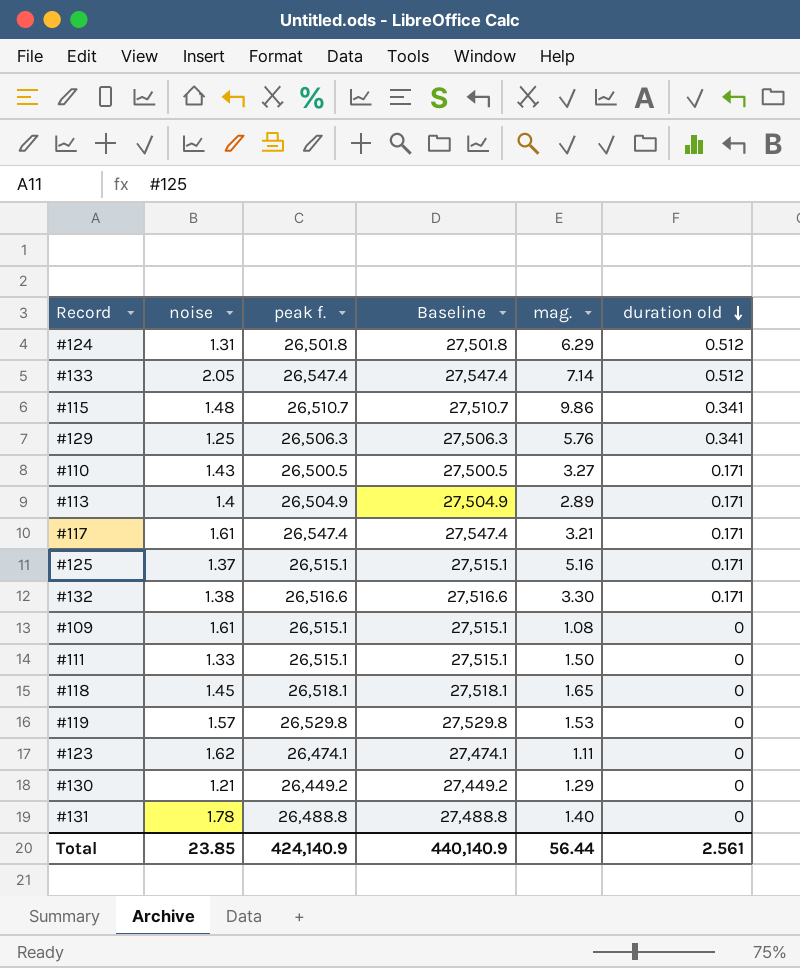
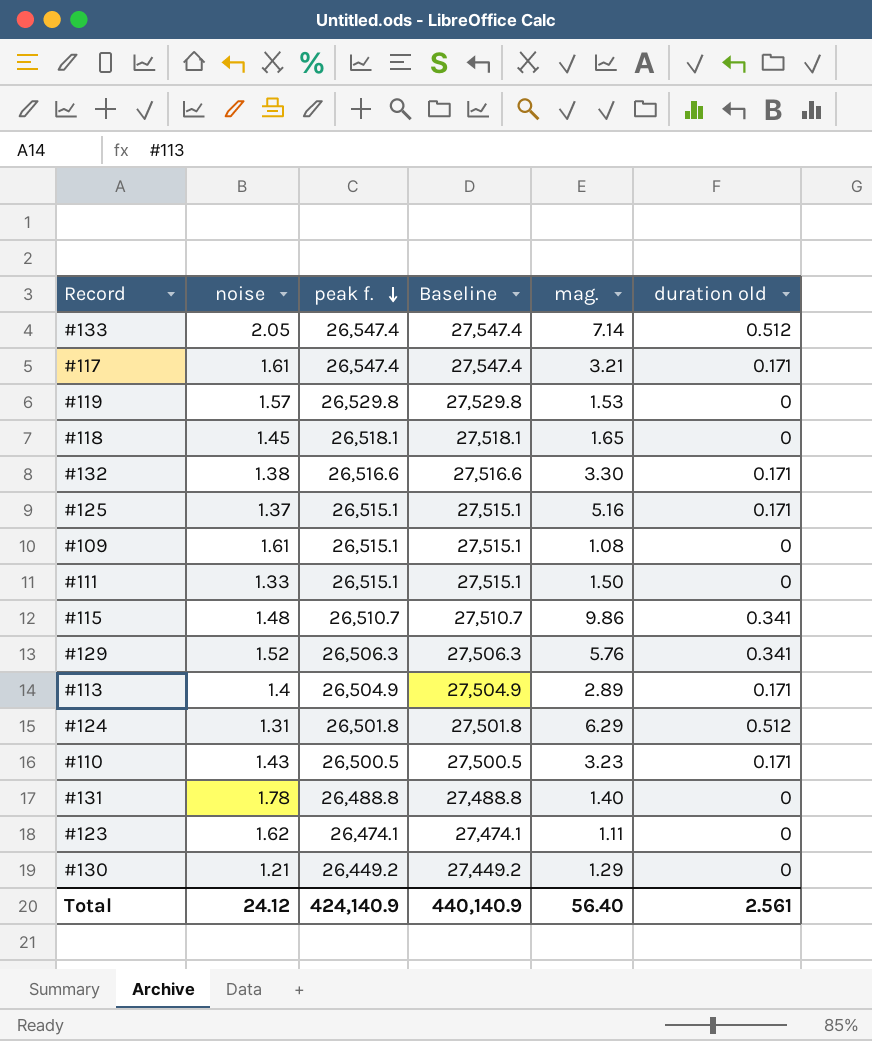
row order: duration old descending -> peak f. descending
#129 | noise: 1.25 -> 1.52
#110 | mag.: 3.27 -> 3.23
Total | noise: 23.85 -> 24.12
Total | mag.: 56.44 -> 56.40

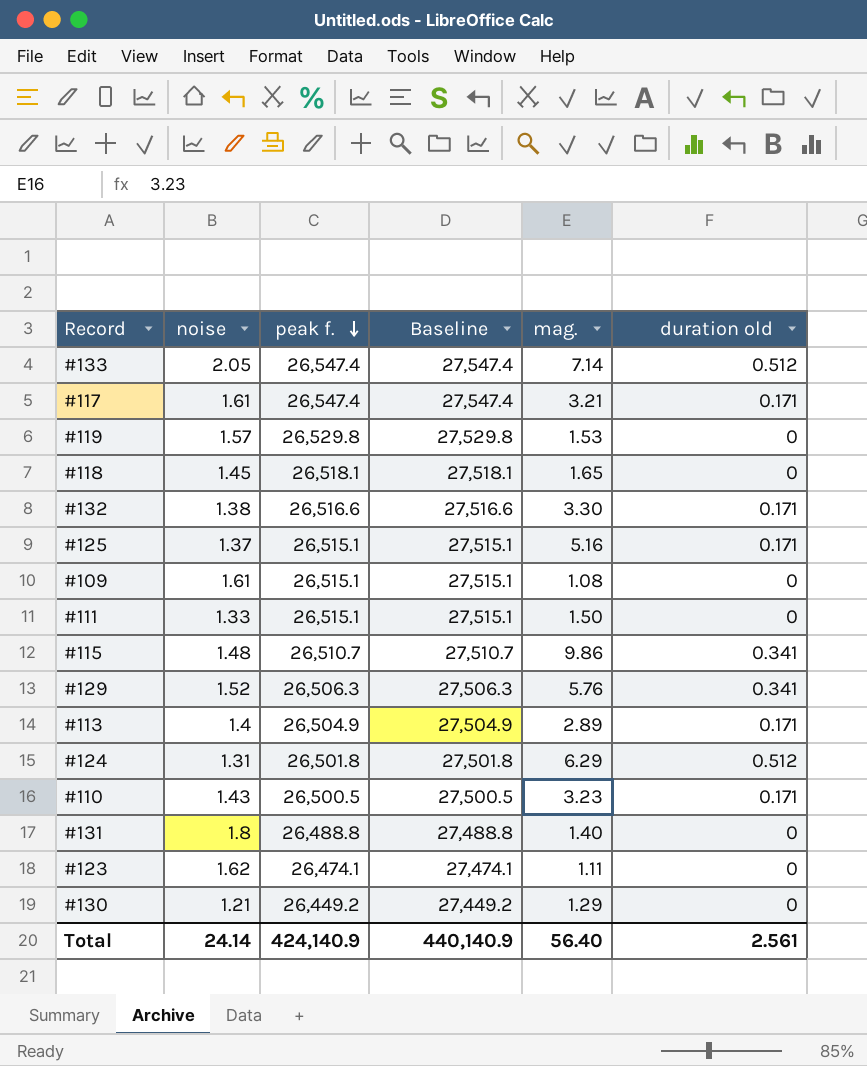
#131 | noise: 1.78 -> 1.8
Total | noise: 24.12 -> 24.14

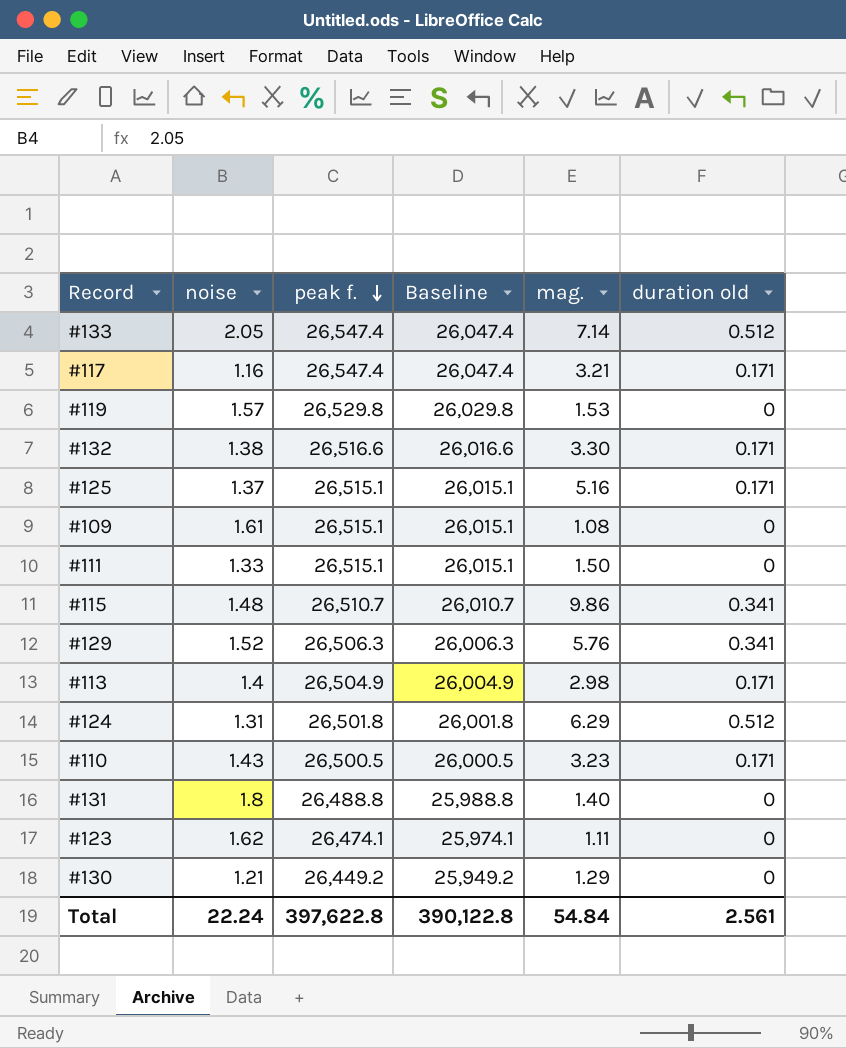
column Baseline | formula: [peak f.] + 1000 -> [peak f.] - 500
row #118: 1.45 | 26,518.1 | 27,518.1 | 1.65 | 0 -> none
#117 | noise: 1.61 -> 1.16
#113 | mag.: 2.89 -> 2.98
Total | noise: 24.14 -> 22.24
Total | peak f.: 424,140.9 -> 397,622.8
Total | Baseline: 440,140.9 -> 390,122.8
Total | mag.: 56.40 -> 54.84

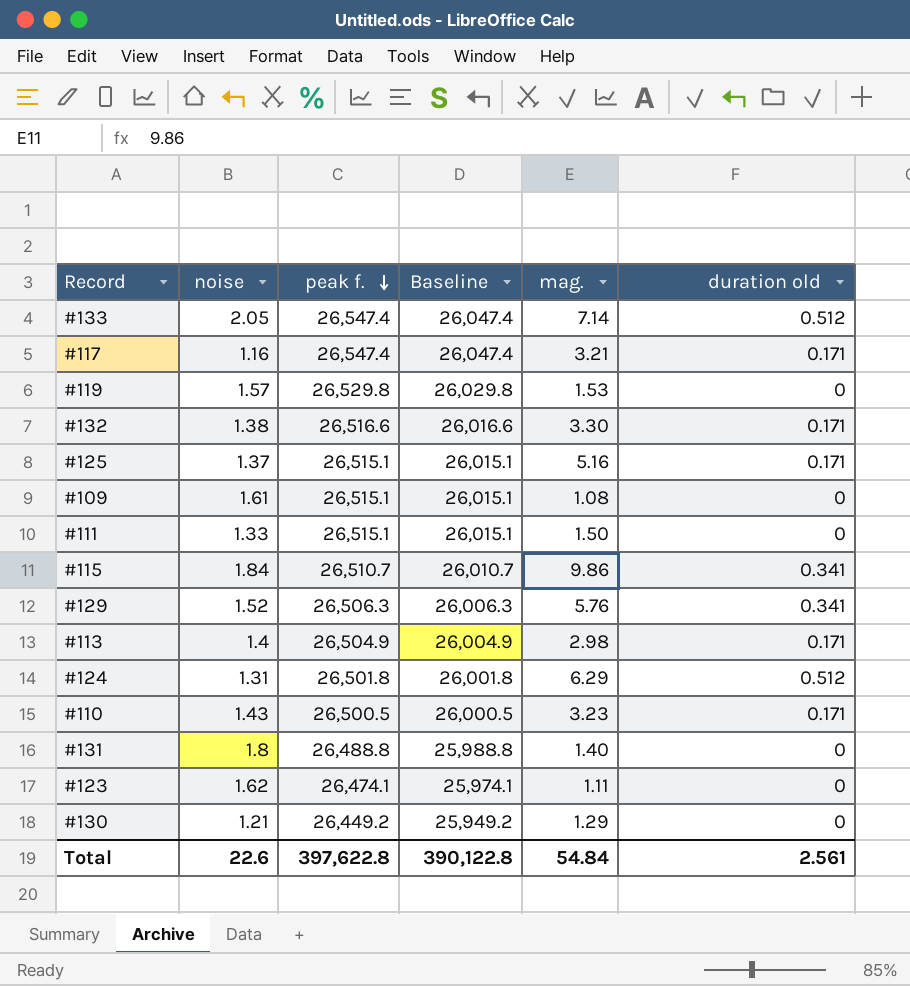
#115 | noise: 1.48 -> 1.84
Total | noise: 22.24 -> 22.6

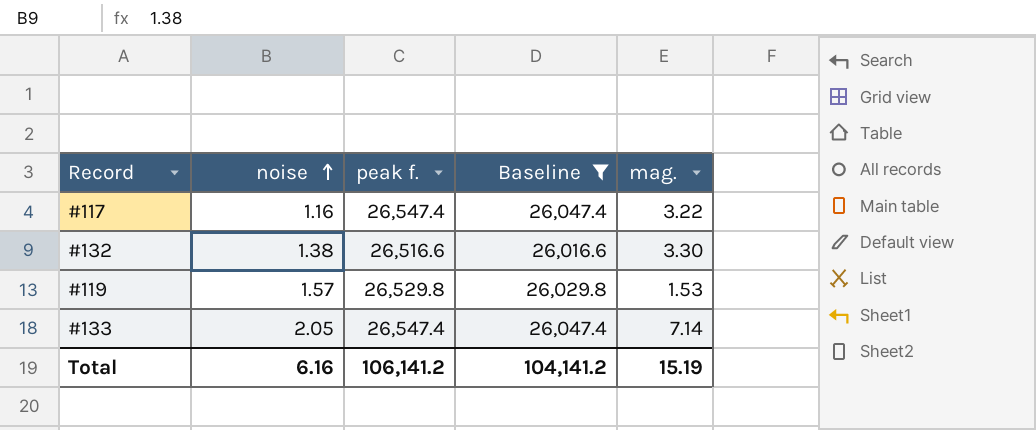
filter: none -> Baseline >= 26,016.6
row order: peak f. descending -> noise ascending
column duration old | position: 6 -> none
#117 | mag.: 3.21 -> 3.22
Total | noise: 22.6 -> 6.16
Total | peak f.: 397,622.8 -> 106,141.2
Total | Baseline: 390,122.8 -> 104,141.2
Total | mag.: 54.84 -> 15.19

